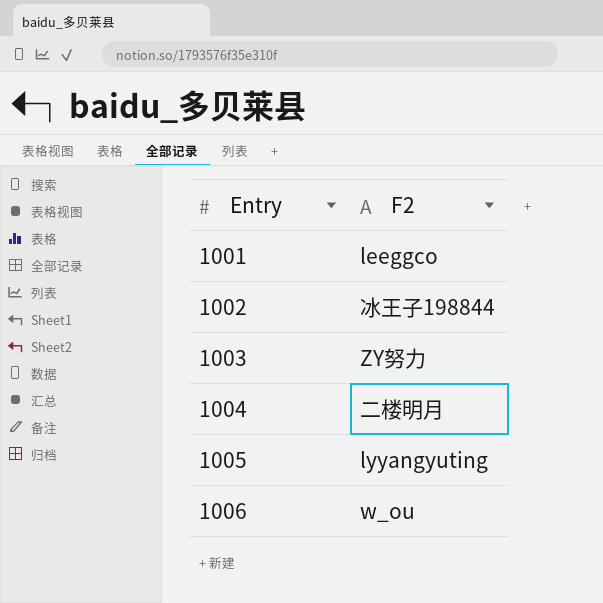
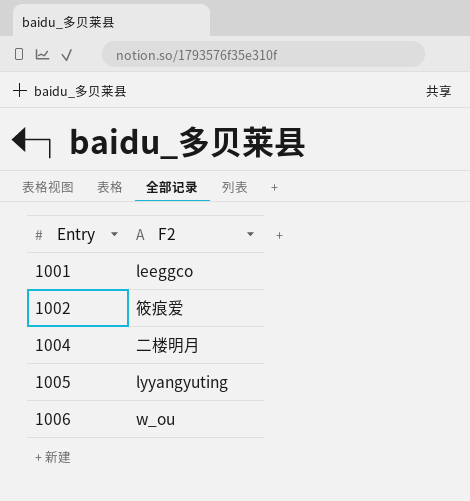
row 1003: ZY努力 -> none
1002 | F2: 冰王子198844 -> 筱痕爱

